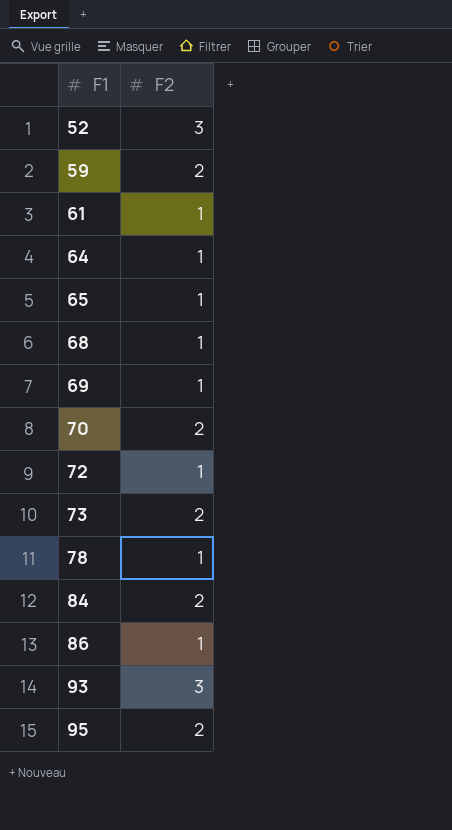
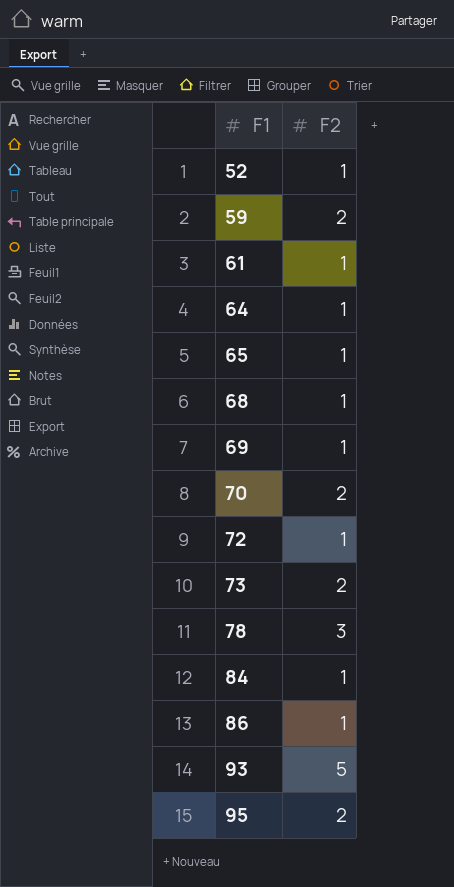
52 | F2: 3 -> 1
78 | F2: 1 -> 3
84 | F2: 2 -> 1
93 | F2: 3 -> 5

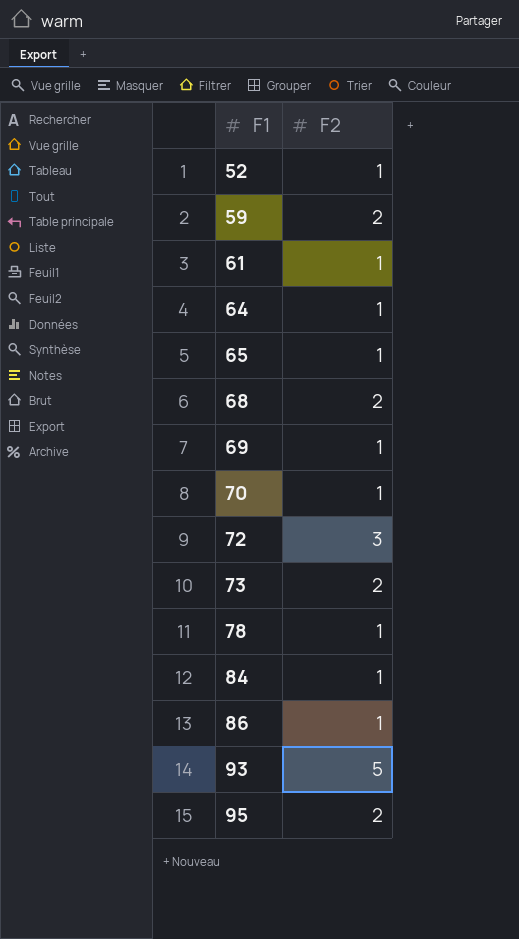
68 | F2: 1 -> 2
70 | F2: 2 -> 1
72 | F2: 1 -> 3
78 | F2: 3 -> 1

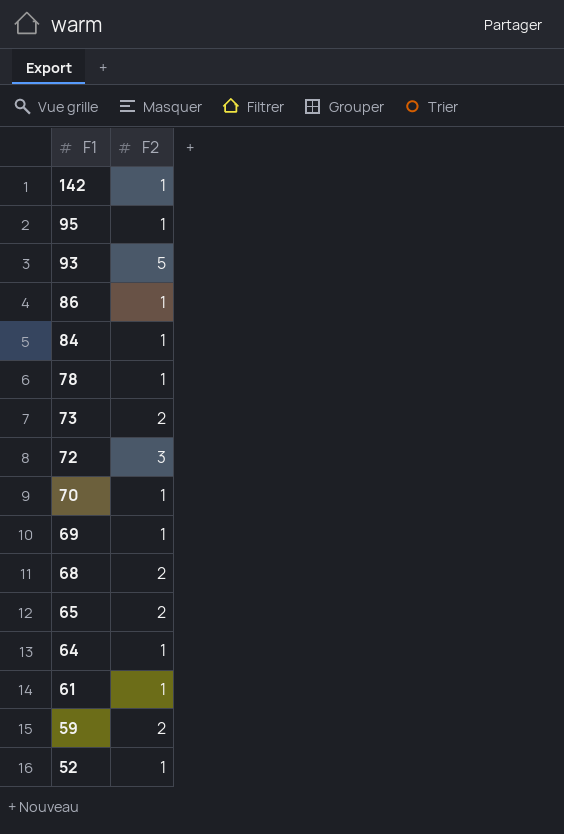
row order: F1 ascending -> F1 descending
row 142: none -> 1
95 | F2: 2 -> 1
65 | F2: 1 -> 2

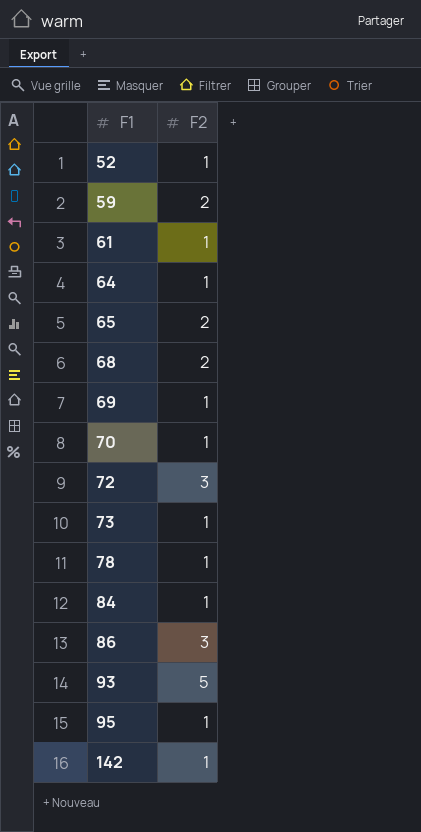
row order: F1 descending -> F1 ascending
73 | F2: 2 -> 1
86 | F2: 1 -> 3

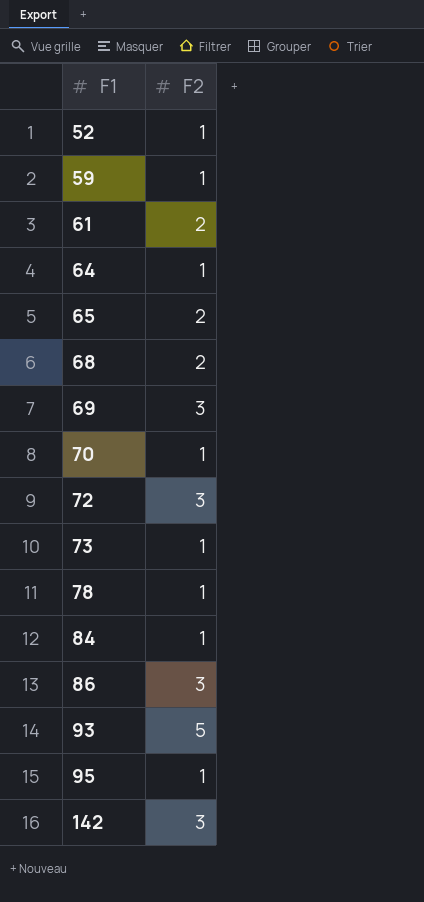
59 | F2: 2 -> 1
61 | F2: 1 -> 2
69 | F2: 1 -> 3
142 | F2: 1 -> 3

